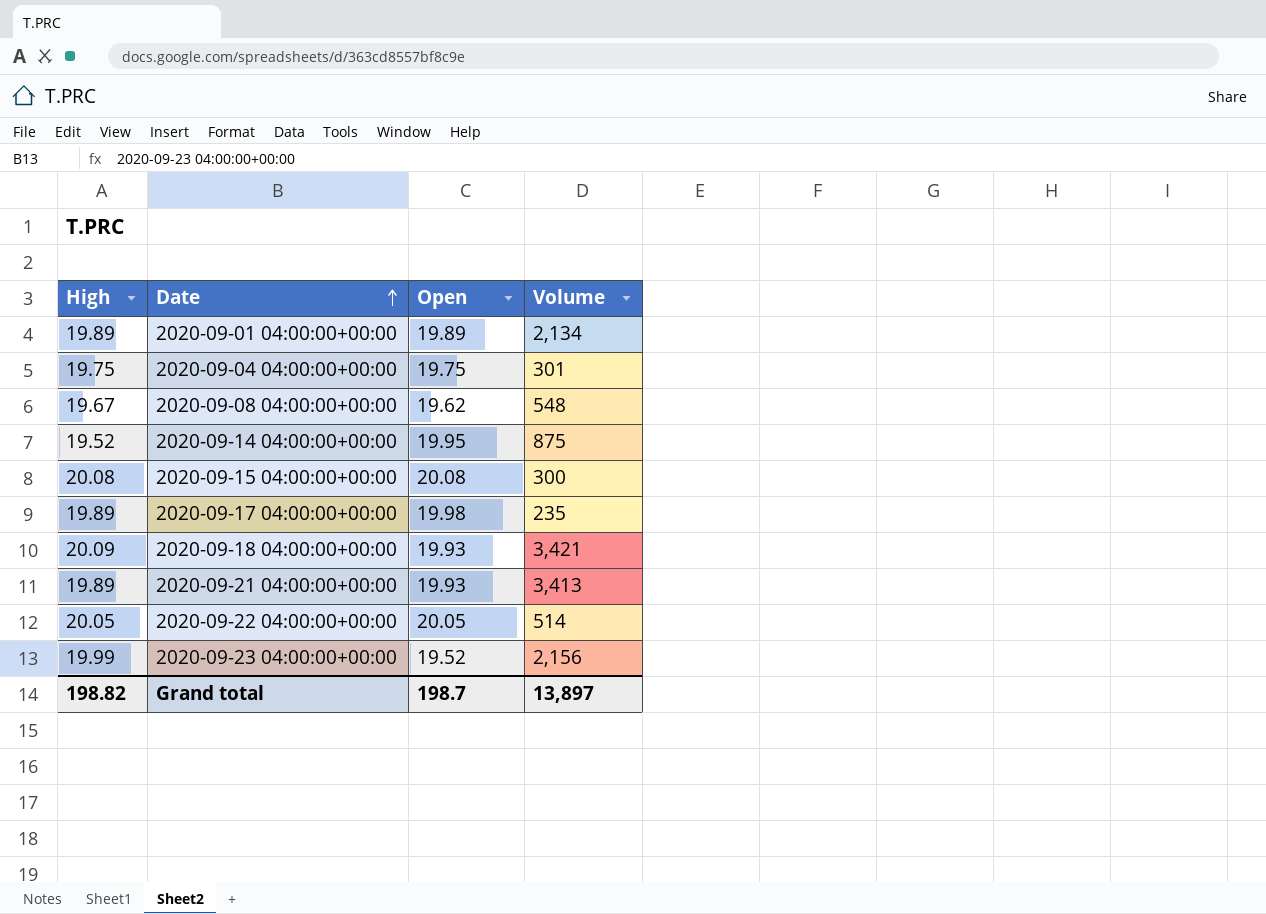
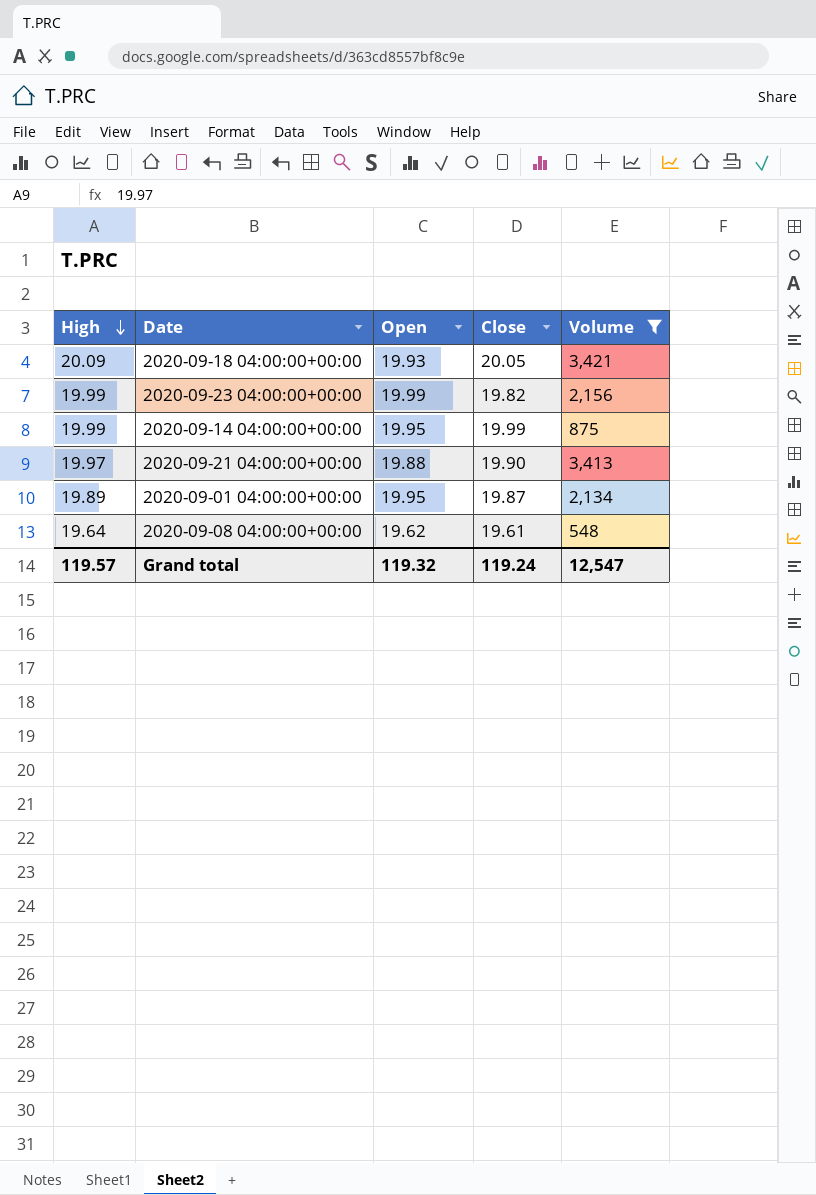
filter: none -> Volume >= 548
row order: Date ascending -> High descending
column Close | position: none -> 4
2020-09-23 04:00:00+00:00 | Open: 19.52 -> 19.99
2020-09-14 04:00:00+00:00 | High: 19.52 -> 19.99
2020-09-21 04:00:00+00:00 | High: 19.89 -> 19.97
2020-09-21 04:00:00+00:00 | Open: 19.93 -> 19.88
2020-09-01 04:00:00+00:00 | Open: 19.89 -> 19.95
2020-09-08 04:00:00+00:00 | High: 19.67 -> 19.64
Grand total | High: 198.82 -> 119.57
Grand total | Open: 198.7 -> 119.32
Grand total | Volume: 13,897 -> 12,547

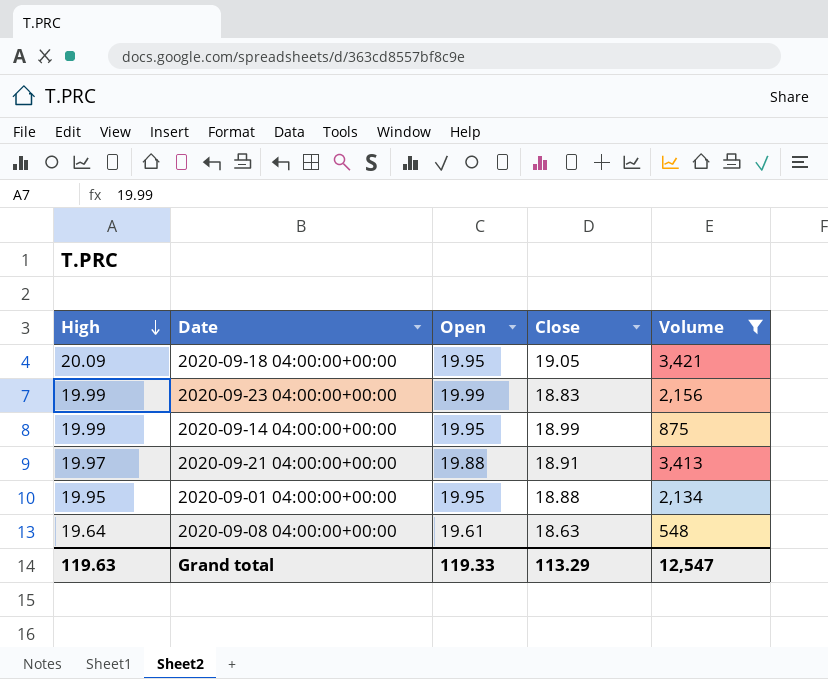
2020-09-18 04:00:00+00:00 | Open: 19.93 -> 19.95
2020-09-18 04:00:00+00:00 | Close: 20.05 -> 19.05
2020-09-23 04:00:00+00:00 | Close: 19.82 -> 18.83
2020-09-14 04:00:00+00:00 | Close: 19.99 -> 18.99
2020-09-21 04:00:00+00:00 | Close: 19.90 -> 18.91
2020-09-01 04:00:00+00:00 | High: 19.89 -> 19.95
2020-09-01 04:00:00+00:00 | Close: 19.87 -> 18.88
2020-09-08 04:00:00+00:00 | Open: 19.62 -> 19.61
2020-09-08 04:00:00+00:00 | Close: 19.61 -> 18.63
Grand total | High: 119.57 -> 119.63
Grand total | Open: 119.32 -> 119.33
Grand total | Close: 119.24 -> 113.29

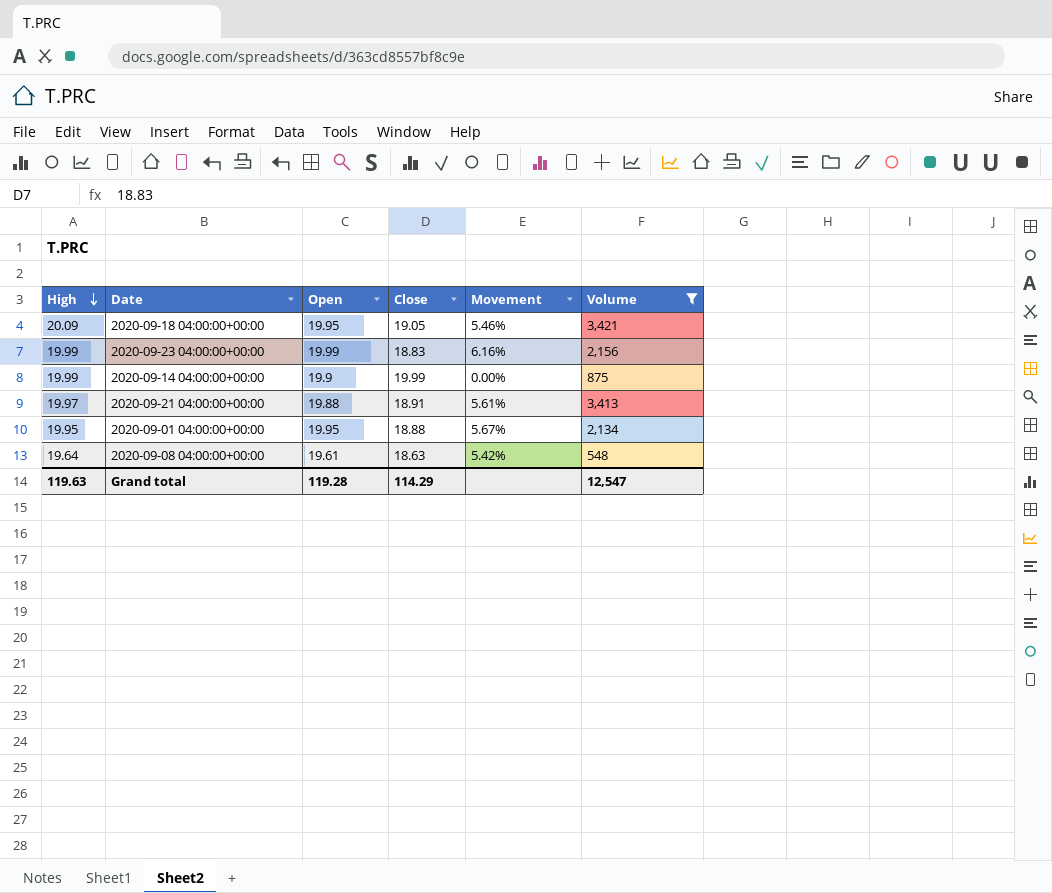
column Movement | formula: none -> ([High] - [Close]) / [Close]
2020-09-14 04:00:00+00:00 | Open: 19.95 -> 19.9
2020-09-14 04:00:00+00:00 | Close: 18.99 -> 19.99
Grand total | Open: 119.33 -> 119.28
Grand total | Close: 113.29 -> 114.29

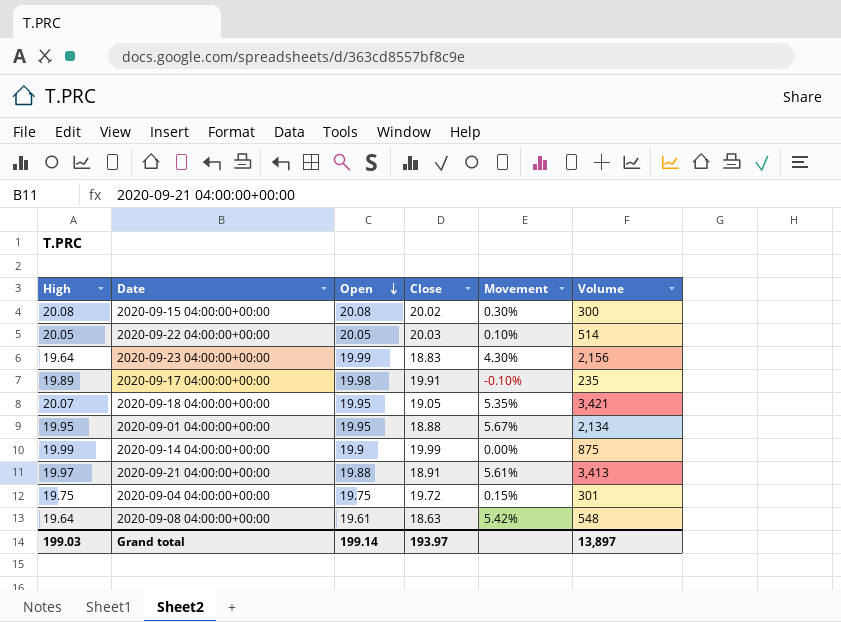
filter: Volume >= 548 -> none
row order: High descending -> Open descending
2020-09-23 04:00:00+00:00 | High: 19.99 -> 19.64
2020-09-23 04:00:00+00:00 | Movement: 6.16% -> 4.30%
2020-09-18 04:00:00+00:00 | High: 20.09 -> 20.07
2020-09-18 04:00:00+00:00 | Movement: 5.46% -> 5.35%
Grand total | High: 119.63 -> 199.03
Grand total | Open: 119.28 -> 199.14
Grand total | Close: 114.29 -> 193.97
Grand total | Volume: 12,547 -> 13,897

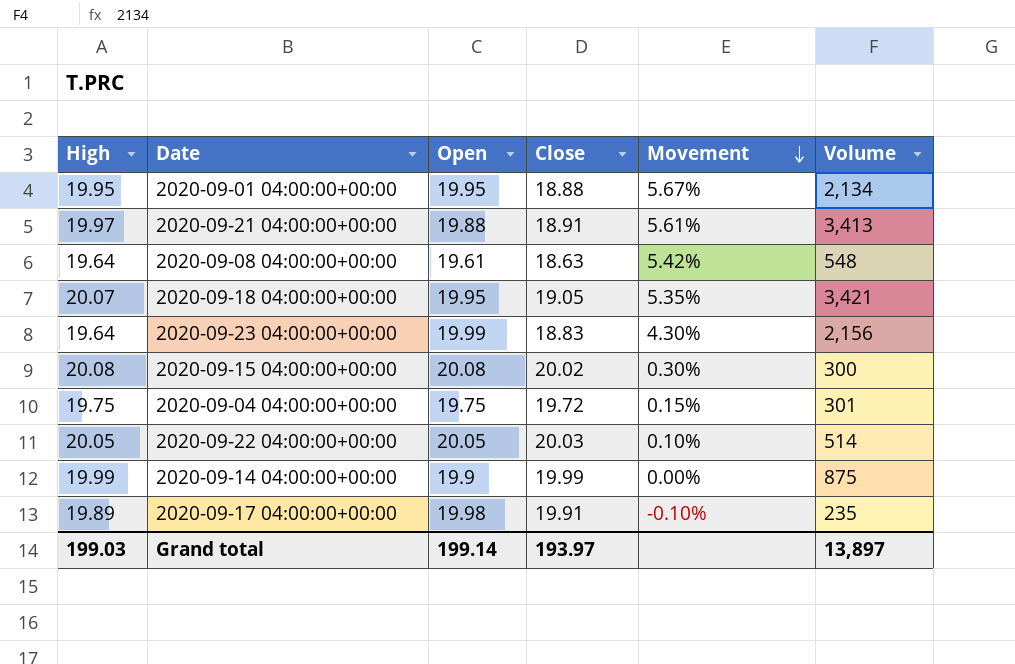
row order: Open descending -> Movement descending

